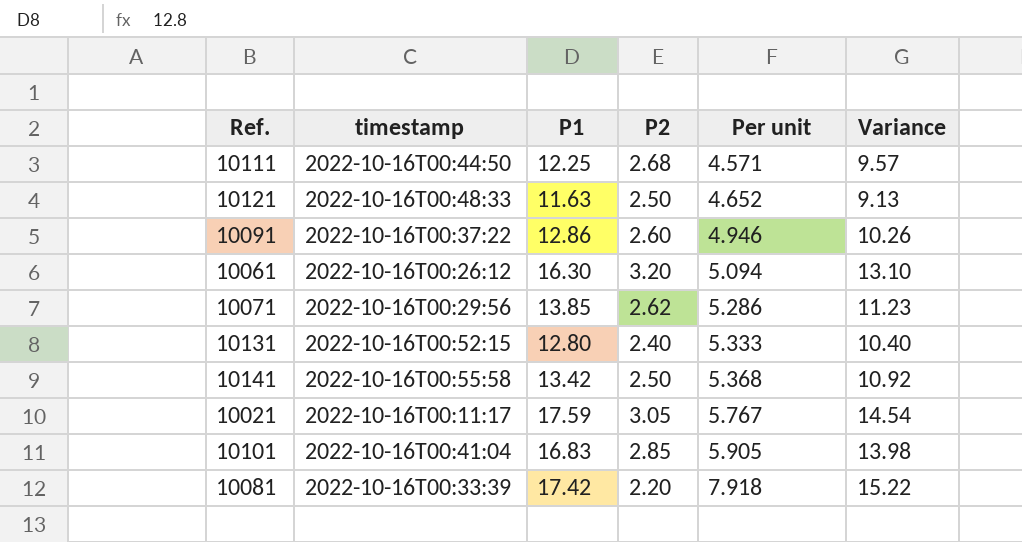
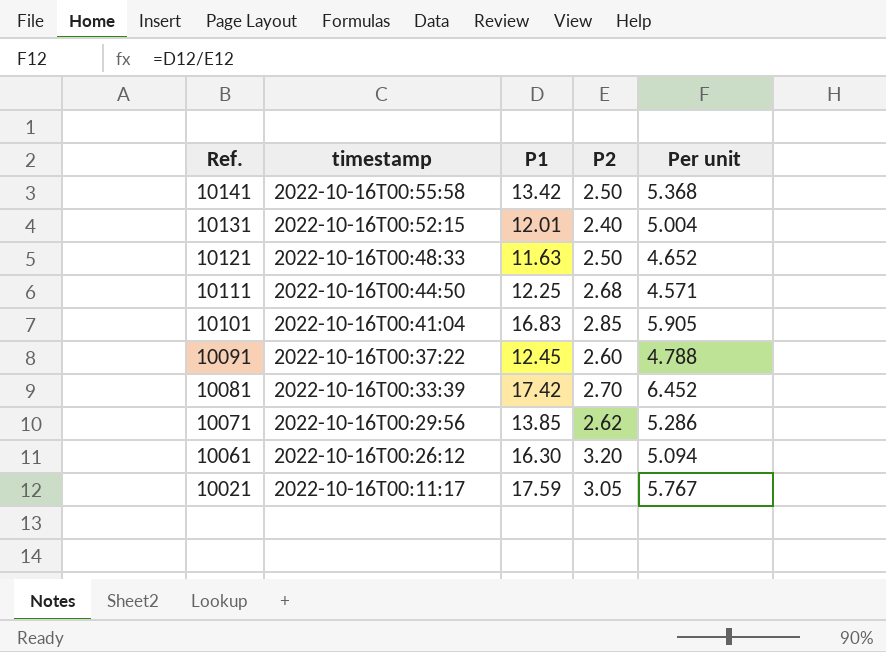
row order: Per unit ascending -> Ref. descending
column Variance | formula: [P1] - [P2] -> none
10131 | P1: 12.80 -> 12.01
10131 | Per unit: 5.333 -> 5.004
10091 | P1: 12.86 -> 12.45
10091 | Per unit: 4.946 -> 4.788
10081 | P2: 2.20 -> 2.70
10081 | Per unit: 7.918 -> 6.452

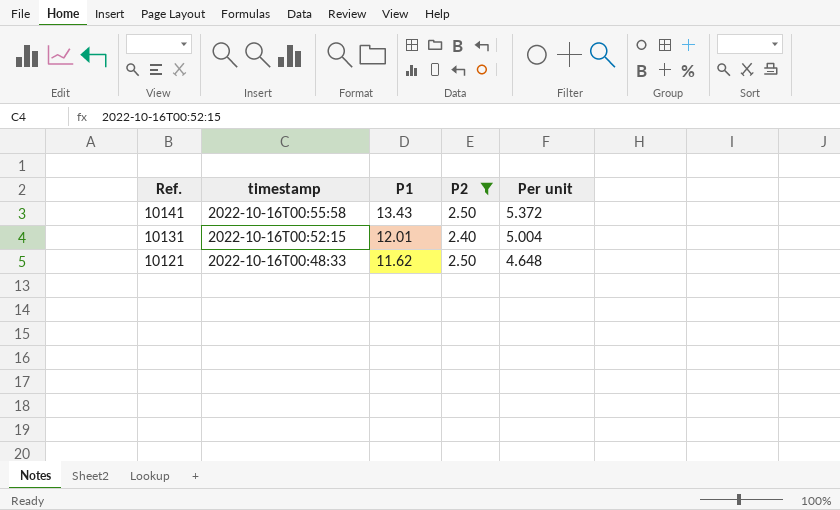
filter: none -> P2 <= 2.50
10141 | P1: 13.42 -> 13.43
10141 | Per unit: 5.368 -> 5.372
10121 | P1: 11.63 -> 11.62
10121 | Per unit: 4.652 -> 4.648

